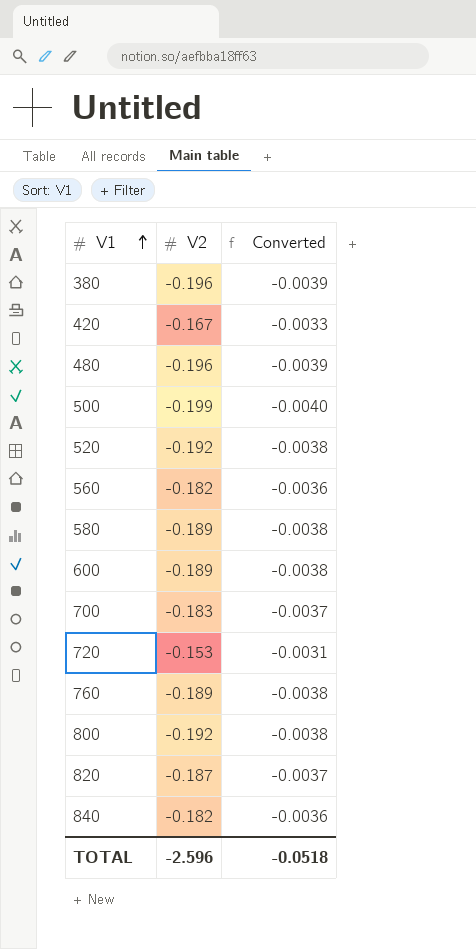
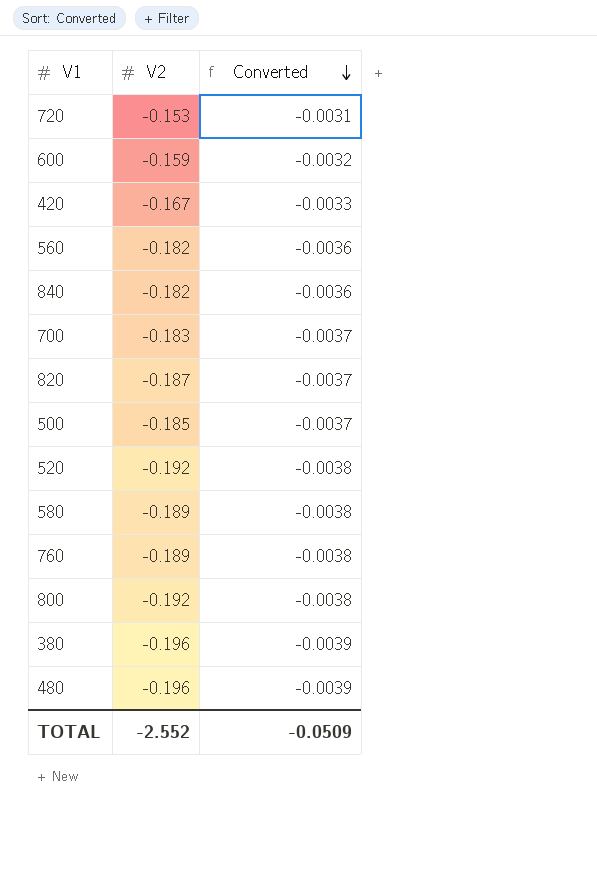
row order: V1 ascending -> Converted descending
600 | V2: -0.189 -> -0.159
600 | Converted: -0.0038 -> -0.0032
500 | V2: -0.199 -> -0.185
500 | Converted: -0.0040 -> -0.0037
TOTAL | V2: -2.596 -> -2.552
TOTAL | Converted: -0.0518 -> -0.0509

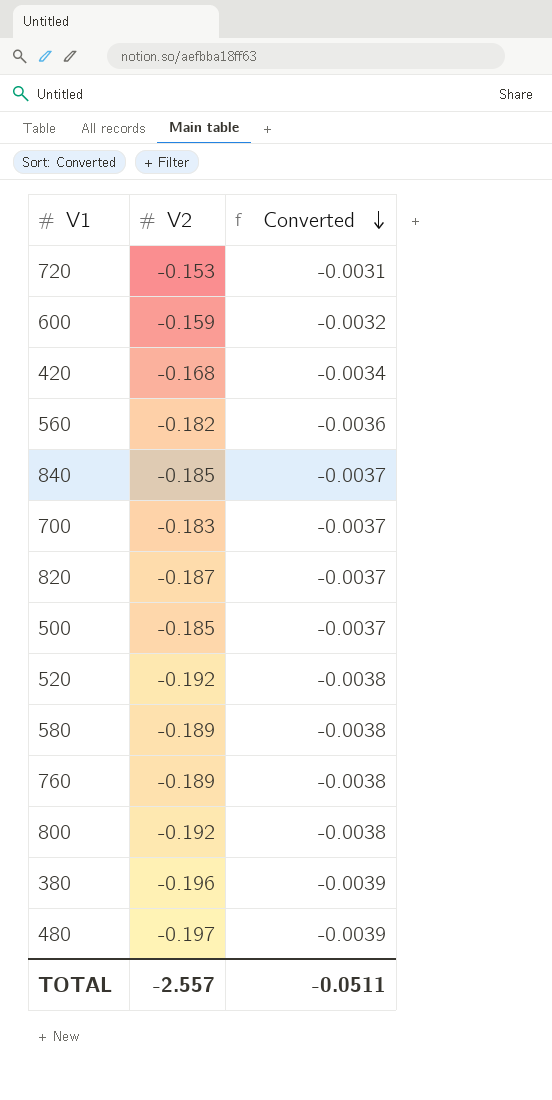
420 | V2: -0.167 -> -0.168
420 | Converted: -0.0033 -> -0.0034
840 | V2: -0.182 -> -0.185
840 | Converted: -0.0036 -> -0.0037
480 | V2: -0.196 -> -0.197
TOTAL | V2: -2.552 -> -2.557
TOTAL | Converted: -0.0509 -> -0.0511

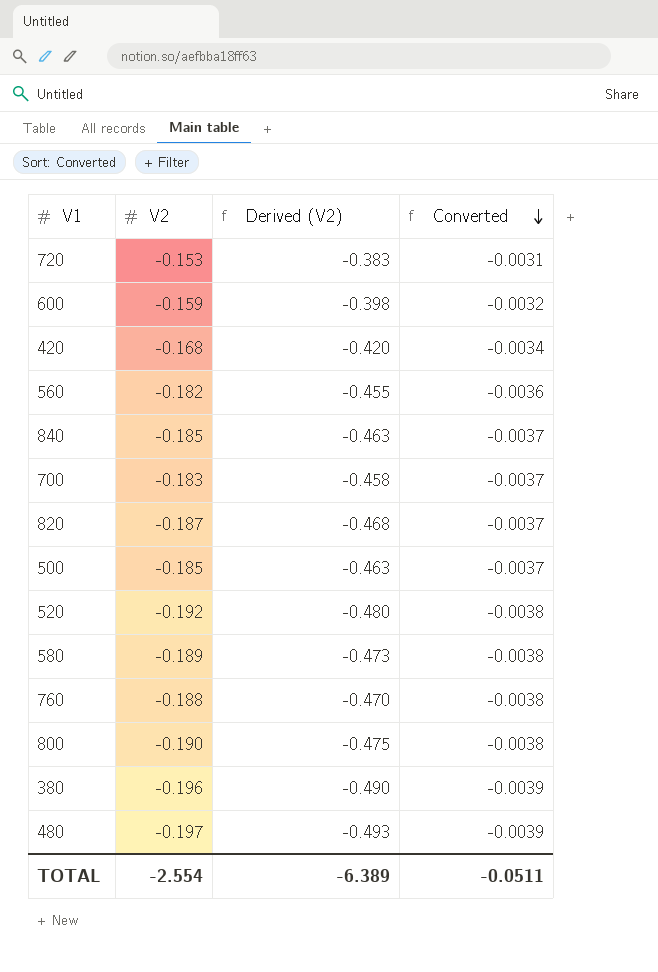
column Derived (V2) | formula: none -> [V2] * 2.5
760 | V2: -0.189 -> -0.188
800 | V2: -0.192 -> -0.190
TOTAL | V2: -2.557 -> -2.554

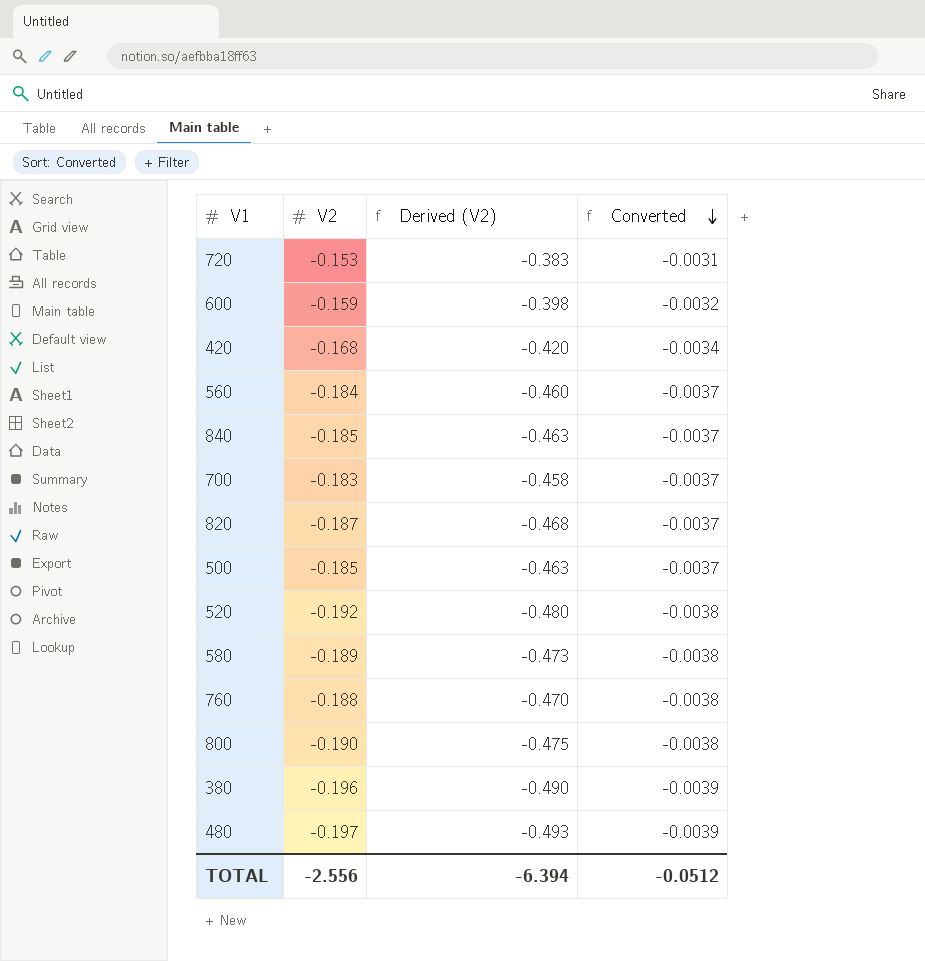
560 | V2: -0.182 -> -0.184
560 | Derived (V2): -0.455 -> -0.460
560 | Converted: -0.0036 -> -0.0037
TOTAL | V2: -2.554 -> -2.556
TOTAL | Derived (V2): -6.389 -> -6.394
TOTAL | Converted: -0.0511 -> -0.0512

